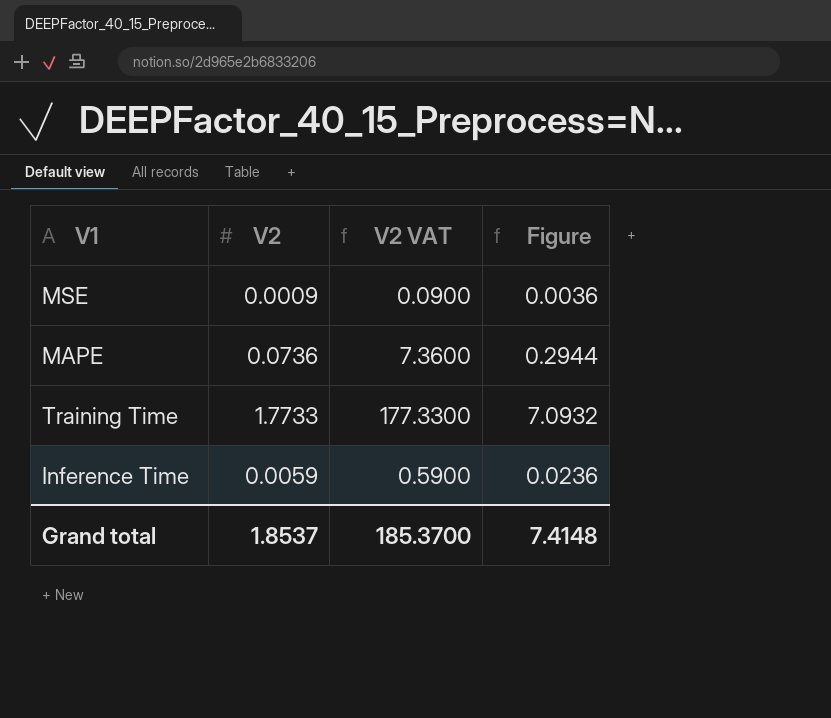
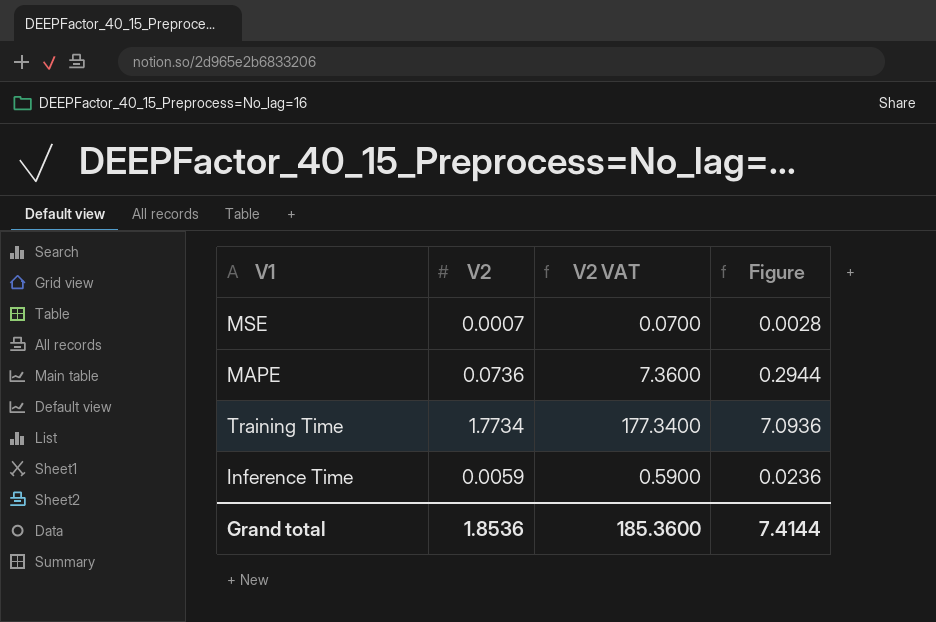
MSE | V2: 0.0009 -> 0.0007
MSE | V2 VAT: 0.0900 -> 0.0700
MSE | Figure: 0.0036 -> 0.0028
Training Time | V2: 1.7733 -> 1.7734
Training Time | V2 VAT: 177.3300 -> 177.3400
Training Time | Figure: 7.0932 -> 7.0936
Grand total | V2: 1.8537 -> 1.8536
Grand total | V2 VAT: 185.3700 -> 185.3600
Grand total | Figure: 7.4148 -> 7.4144

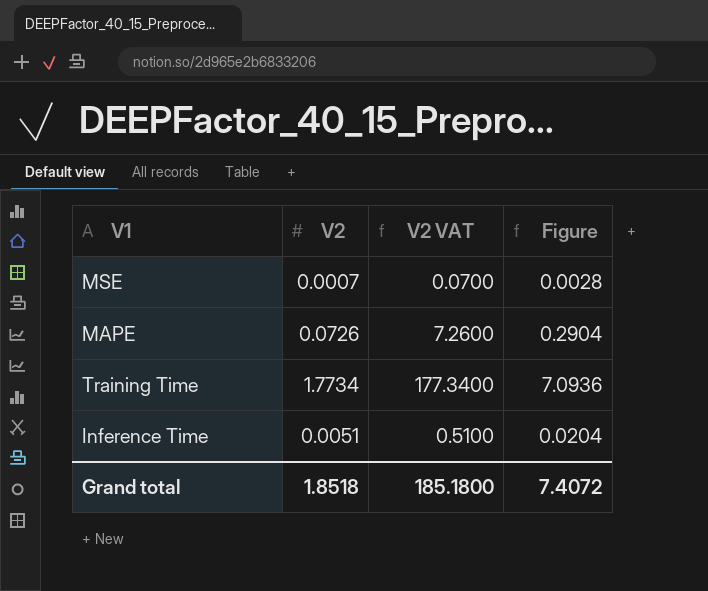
MAPE | V2: 0.0736 -> 0.0726
MAPE | V2 VAT: 7.3600 -> 7.2600
MAPE | Figure: 0.2944 -> 0.2904
Inference Time | V2: 0.0059 -> 0.0051
Inference Time | V2 VAT: 0.5900 -> 0.5100
Inference Time | Figure: 0.0236 -> 0.0204
Grand total | V2: 1.8536 -> 1.8518
Grand total | V2 VAT: 185.3600 -> 185.1800
Grand total | Figure: 7.4144 -> 7.4072

